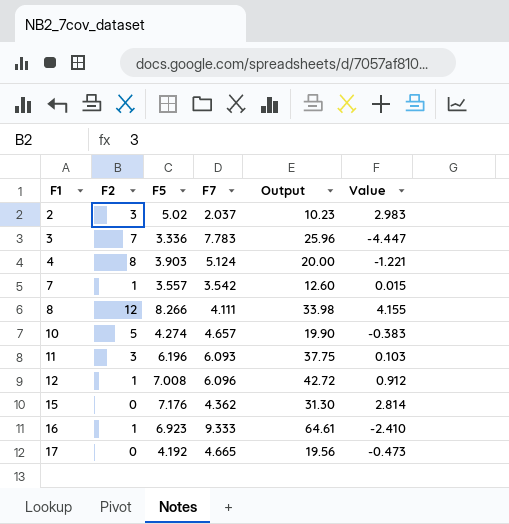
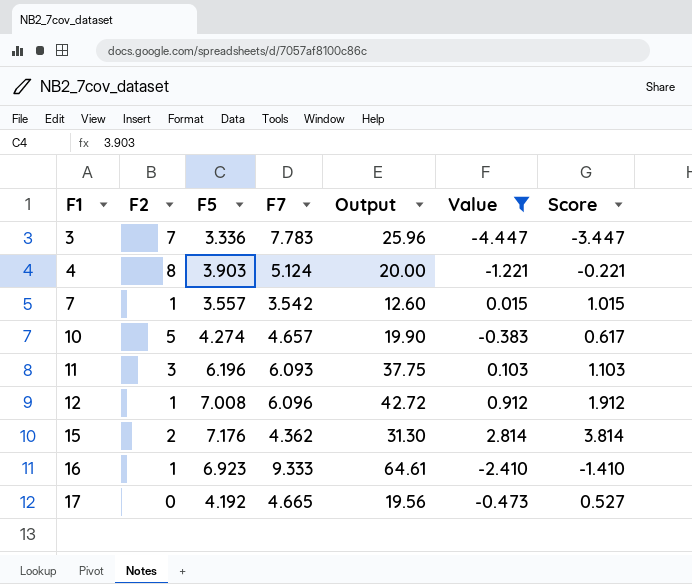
filter: none -> Value <= 2.814
column Score | formula: none -> [Value] + 1
15 | F2: 0 -> 2

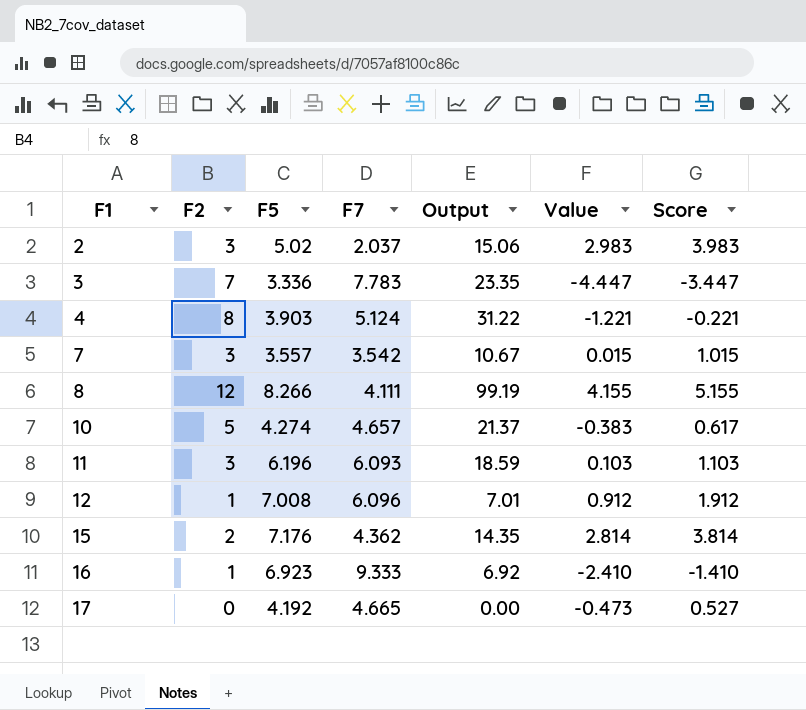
filter: Value <= 2.814 -> none
column Output | formula: [F5] * [F7] -> [F2] * [F5]
7 | F2: 1 -> 3

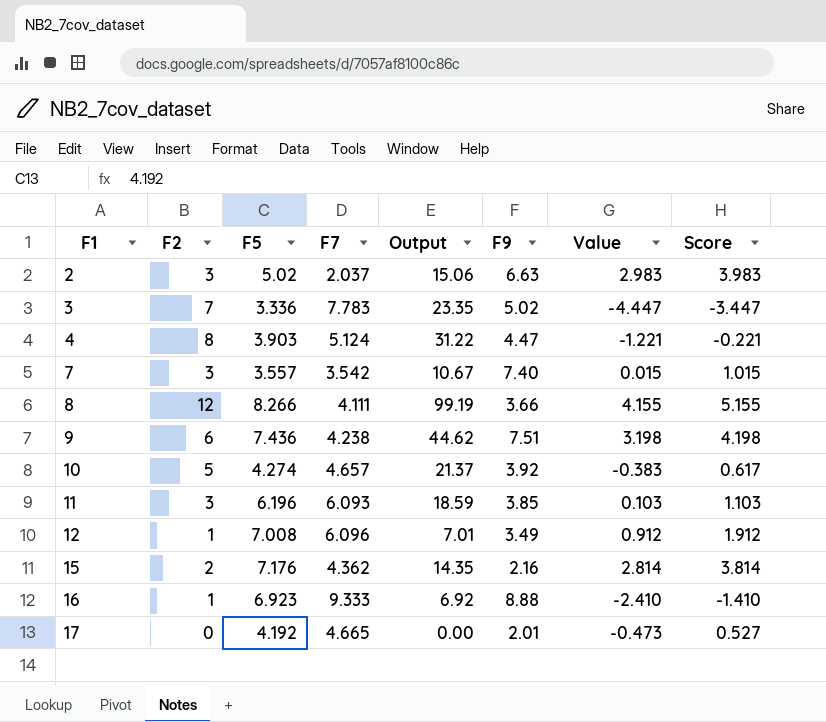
column F9 | position: none -> 6
row 9: none -> 6 | 7.436 | 4.238 | 44.62 | 7.51 | 3.198 | 4.198

